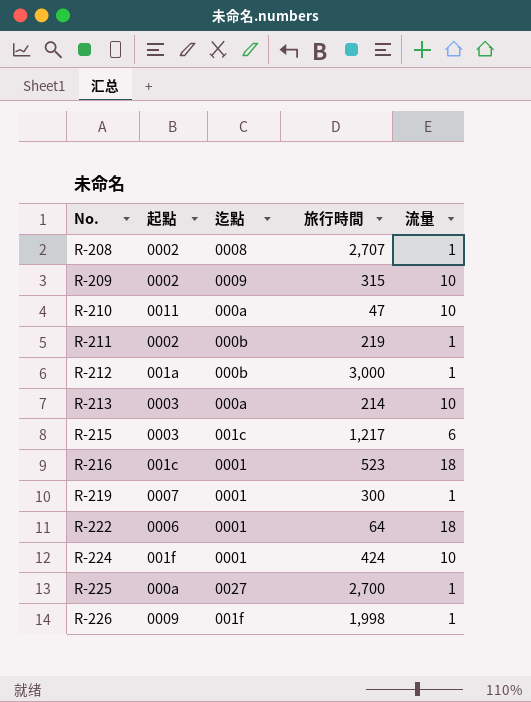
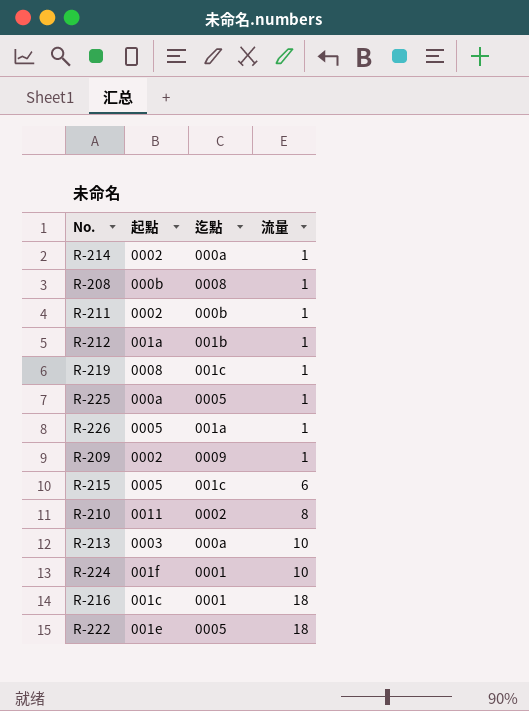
row order: No. ascending -> 流量 ascending
column 旅行時間 | position: 4 -> none
row R-214: none -> 0002 | 000a | 1
R-208 | 起點: 0002 -> 000b
R-212 | 迄點: 000b -> 001b
R-219 | 起點: 0007 -> 0008
R-219 | 迄點: 0001 -> 001c
R-225 | 迄點: 0027 -> 0005
R-226 | 起點: 0009 -> 0005
R-226 | 迄點: 001f -> 001a
R-209 | 流量: 10 -> 1
R-215 | 起點: 0003 -> 0005
R-210 | 迄點: 000a -> 0002
R-210 | 流量: 10 -> 8
R-222 | 起點: 0006 -> 001e
R-222 | 迄點: 0001 -> 0005

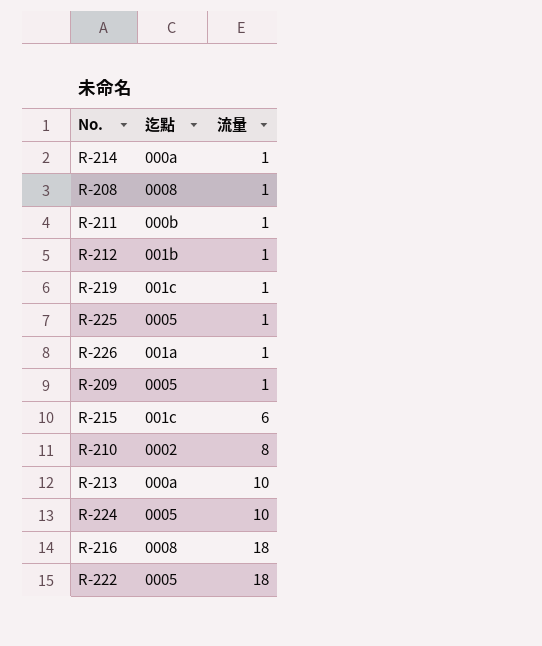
column 起點 | position: 2 -> none
R-209 | 迄點: 0009 -> 0005
R-224 | 迄點: 0001 -> 0005
R-216 | 迄點: 0001 -> 0008

